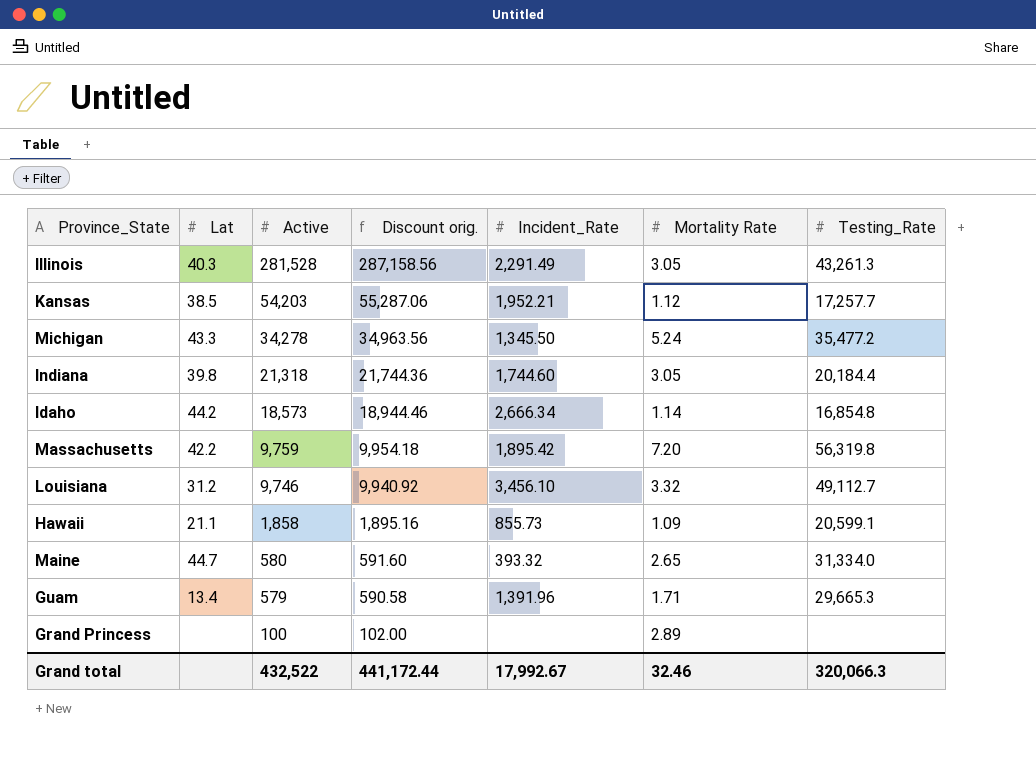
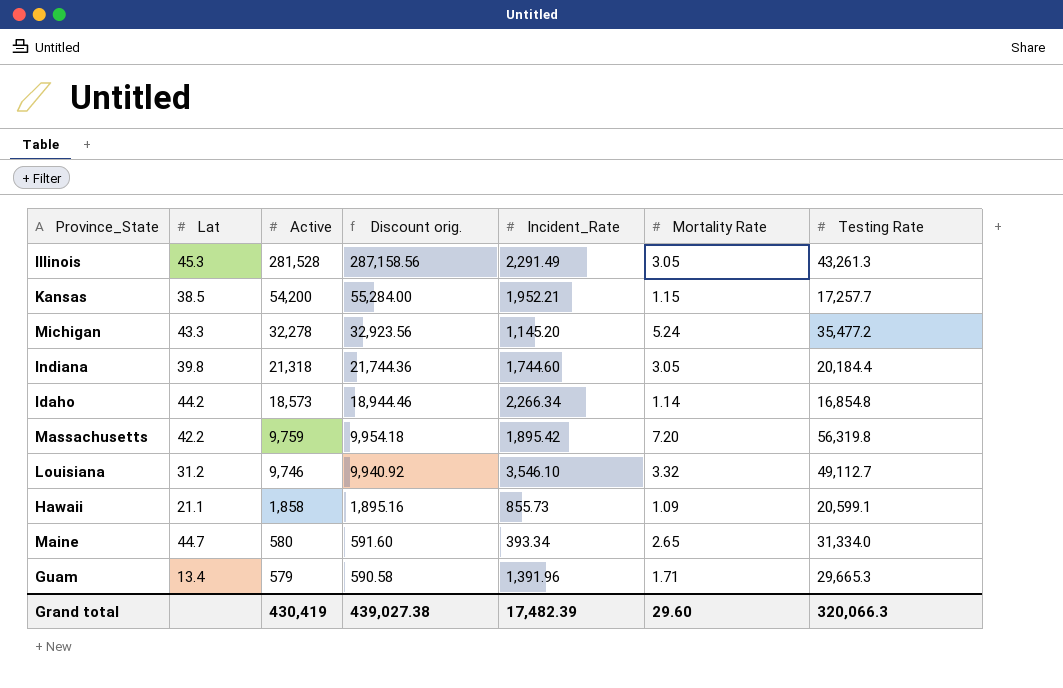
column name: Testing_Rate -> Testing Rate
row Grand Princess: none | 100 | 102.00 | none | 2.89 | none -> none
Illinois | Lat: 40.3 -> 45.3
Kansas | Active: 54,203 -> 54,200
Kansas | Discount orig.: 55,287.06 -> 55,284.00
Kansas | Mortality Rate: 1.12 -> 1.15
Michigan | Active: 34,278 -> 32,278
Michigan | Discount orig.: 34,963.56 -> 32,923.56
Michigan | Incident_Rate: 1,345.50 -> 1,145.20
Idaho | Incident_Rate: 2,666.34 -> 2,266.34
Louisiana | Incident_Rate: 3,456.10 -> 3,546.10
Maine | Incident_Rate: 393.32 -> 393.34
Grand total | Active: 432,522 -> 430,419
Grand total | Discount orig.: 441,172.44 -> 439,027.38
Grand total | Incident_Rate: 17,992.67 -> 17,482.39
Grand total | Mortality Rate: 32.46 -> 29.60

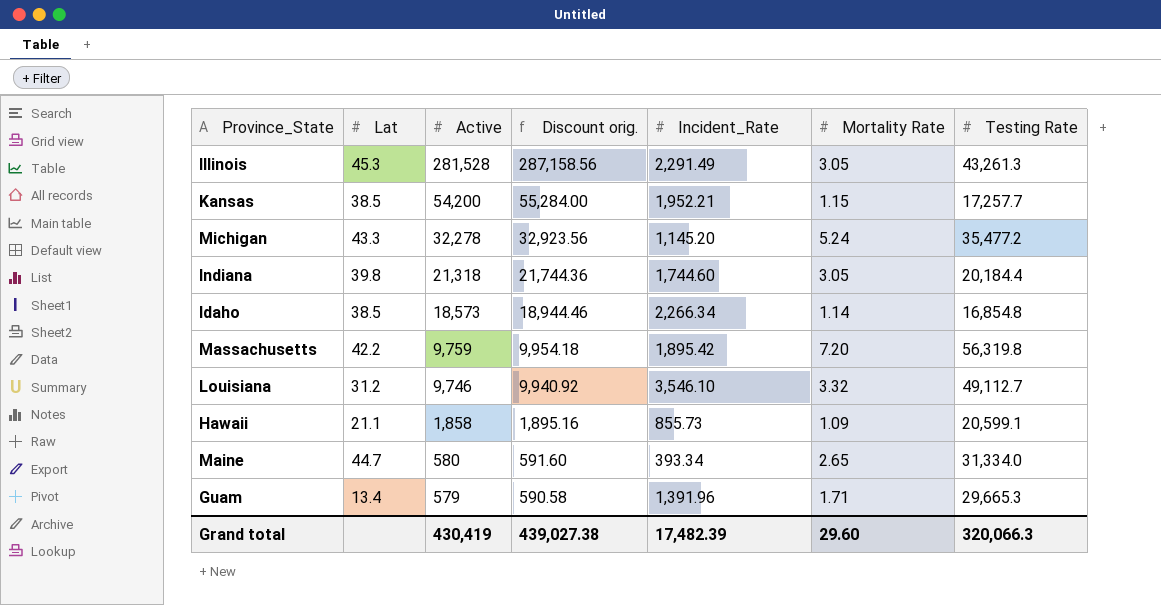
Idaho | Lat: 44.2 -> 38.5

